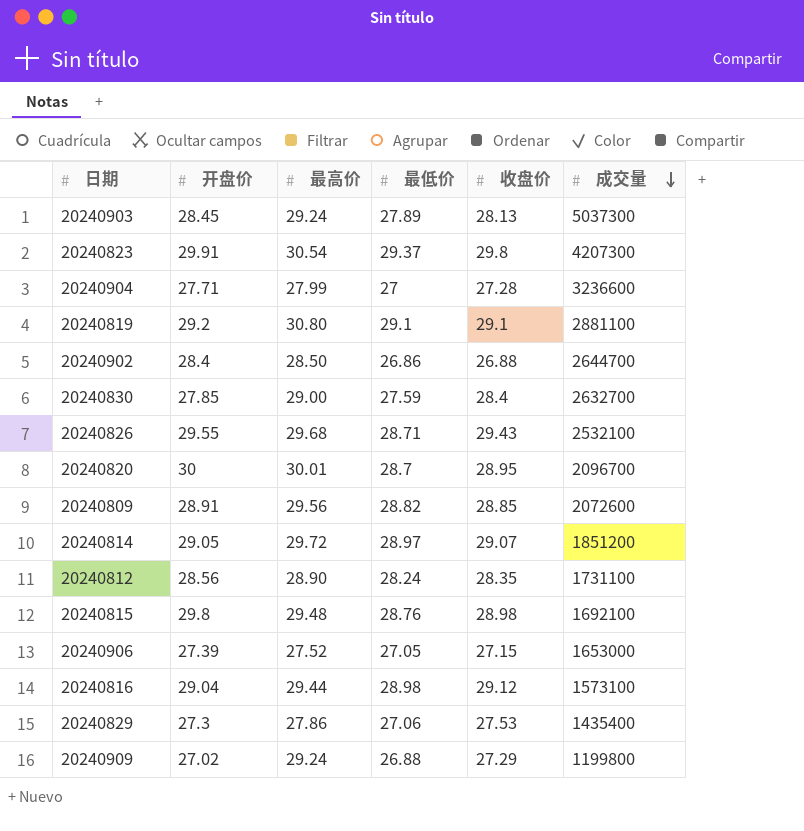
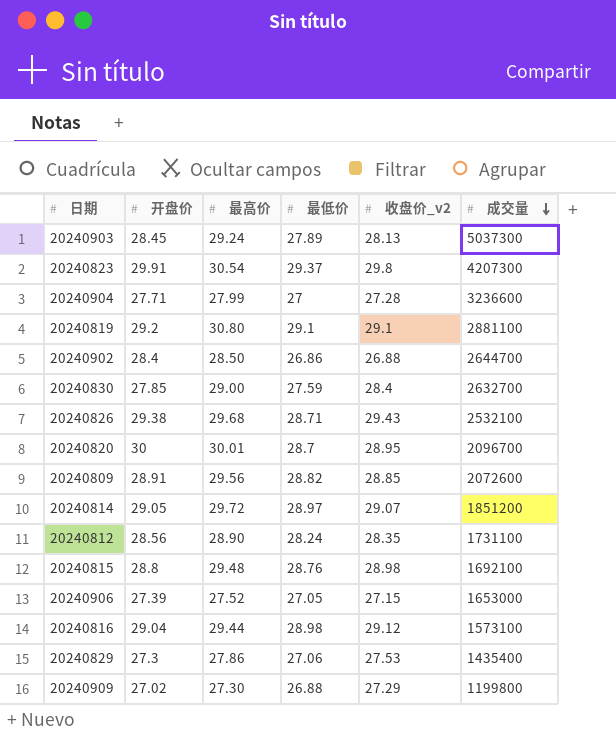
column name: 收盘价 -> 收盘价_v2
20240826 | 开盘价: 29.55 -> 29.38
20240815 | 开盘价: 29.8 -> 28.8
20240909 | 最高价: 29.24 -> 27.30

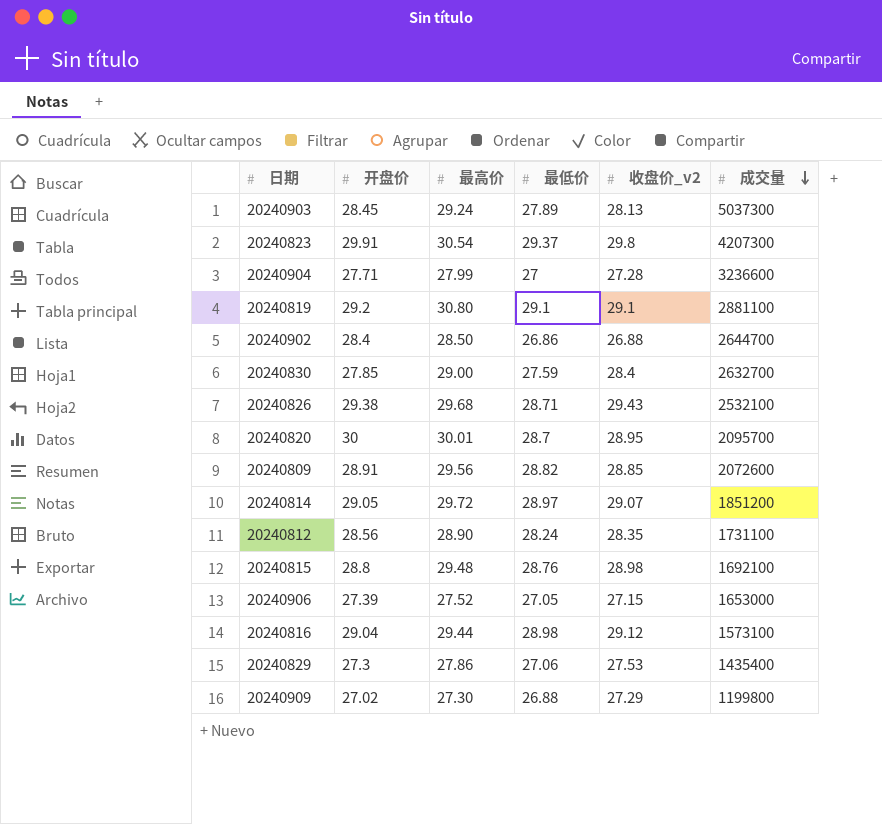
20240820 | 成交量: 2096700 -> 2095700

